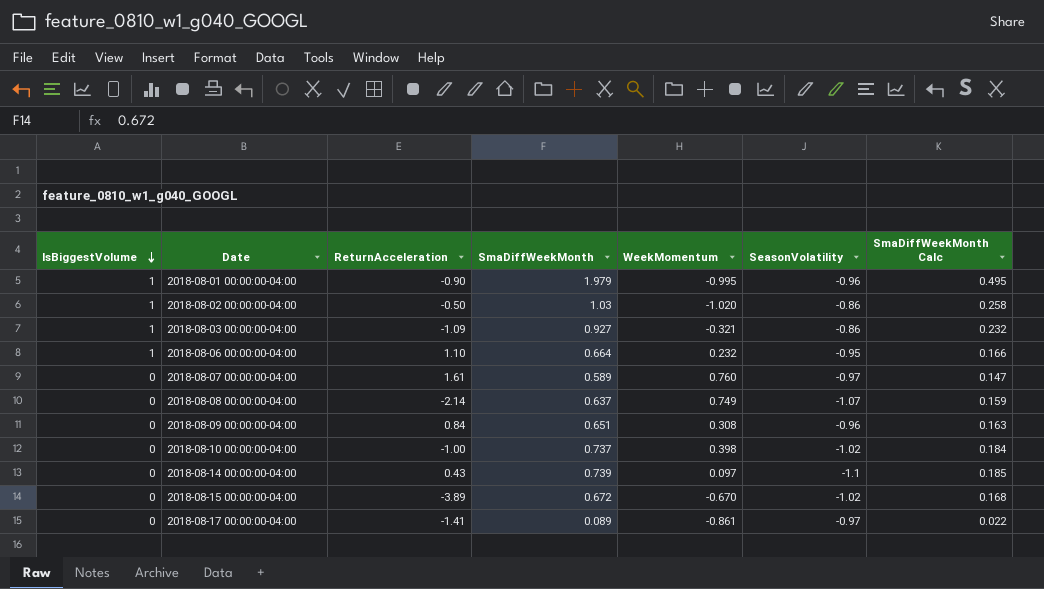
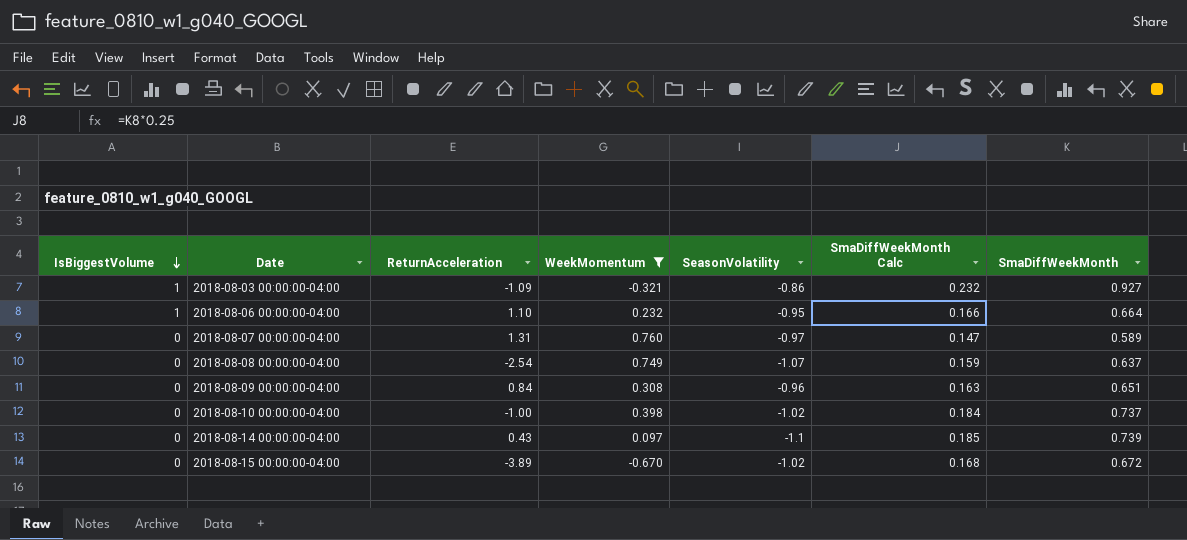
filter: none -> WeekMomentum >= -0.670
column SmaDiffWeekMonth | position: 4 -> 7
2018-08-07 00:00:00-04:00 | ReturnAcceleration: 1.61 -> 1.31
2018-08-08 00:00:00-04:00 | ReturnAcceleration: -2.14 -> -2.54

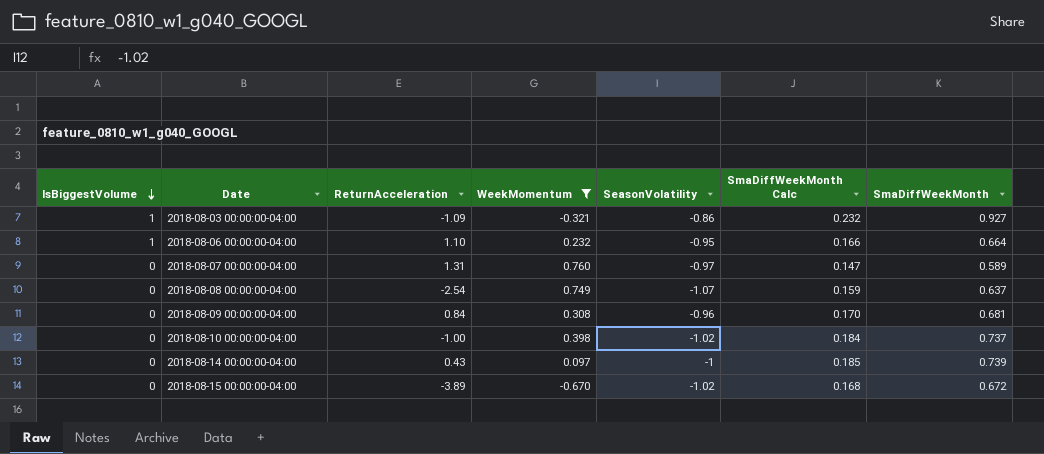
2018-08-09 00:00:00-04:00 | SmaDiffWeekMonth Calc: 0.163 -> 0.170
2018-08-09 00:00:00-04:00 | SmaDiffWeekMonth: 0.651 -> 0.681
2018-08-14 00:00:00-04:00 | SeasonVolatility: -1.1 -> -1

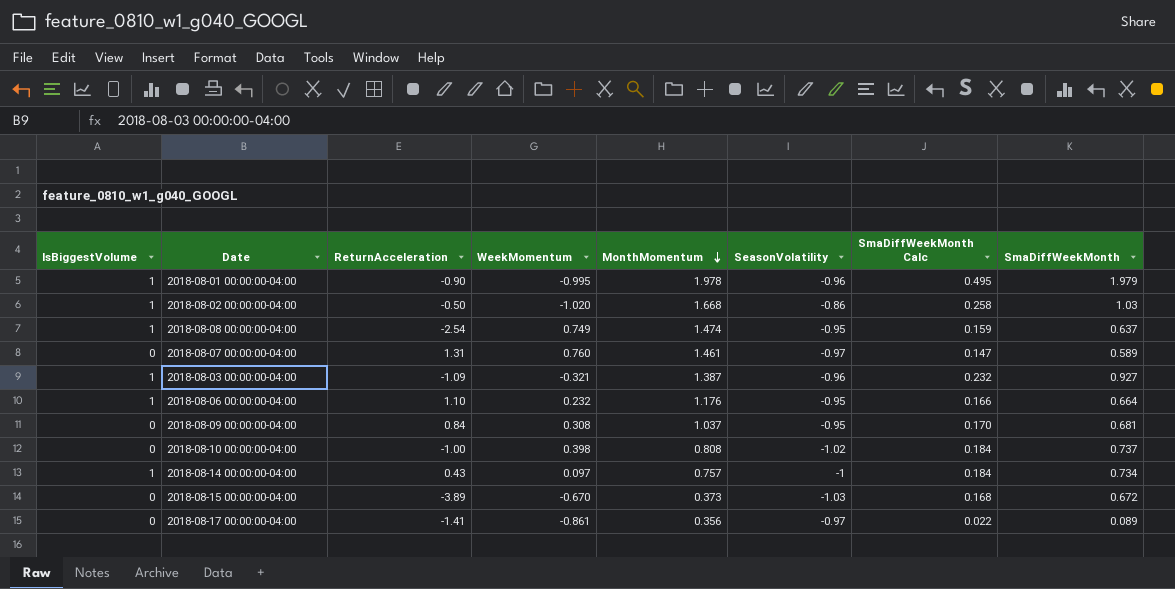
filter: WeekMomentum >= -0.670 -> none
row order: IsBiggestVolume descending -> MonthMomentum descending
column MonthMomentum | position: none -> 5
2018-08-08 00:00:00-04:00 | IsBiggestVolume: 0 -> 1
2018-08-08 00:00:00-04:00 | SeasonVolatility: -1.07 -> -0.95
2018-08-03 00:00:00-04:00 | SeasonVolatility: -0.86 -> -0.96
2018-08-09 00:00:00-04:00 | SeasonVolatility: -0.96 -> -0.95
2018-08-14 00:00:00-04:00 | IsBiggestVolume: 0 -> 1
2018-08-14 00:00:00-04:00 | SmaDiffWeekMonth Calc: 0.185 -> 0.184
2018-08-14 00:00:00-04:00 | SmaDiffWeekMonth: 0.739 -> 0.734
2018-08-15 00:00:00-04:00 | SeasonVolatility: -1.02 -> -1.03

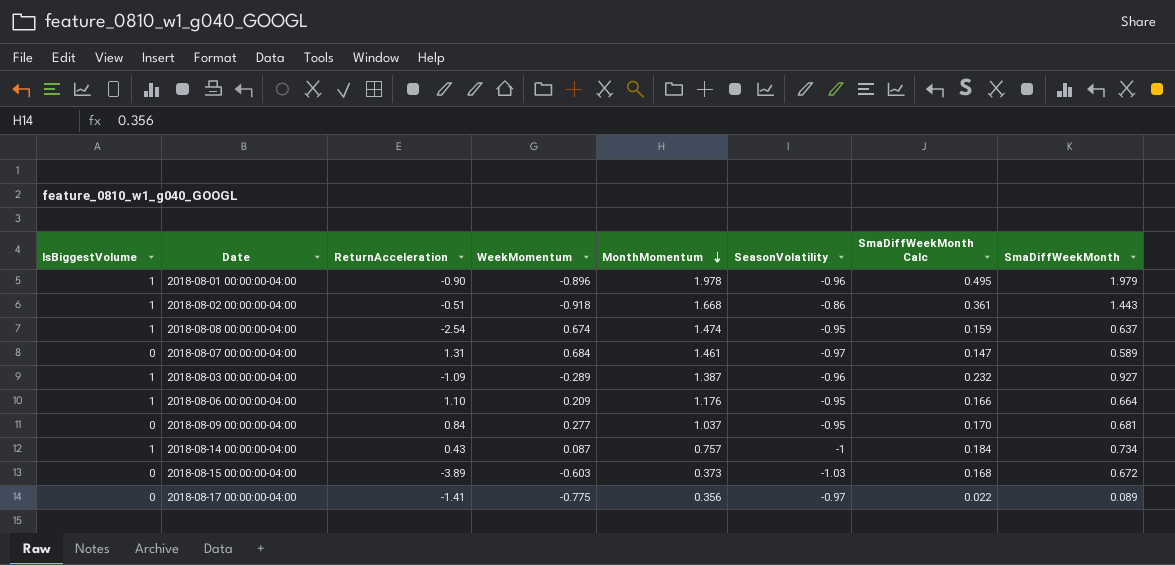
row 2018-08-10 00:00:00-04:00: 0 | -1.00 | 0.398 | 0.808 | -1.02 | 0.184 | 0.737 -> none
2018-08-01 00:00:00-04:00 | WeekMomentum: -0.995 -> -0.896
2018-08-02 00:00:00-04:00 | ReturnAcceleration: -0.50 -> -0.51
2018-08-02 00:00:00-04:00 | WeekMomentum: -1.020 -> -0.918
2018-08-02 00:00:00-04:00 | SmaDiffWeekMonth Calc: 0.258 -> 0.361
2018-08-02 00:00:00-04:00 | SmaDiffWeekMonth: 1.03 -> 1.443
2018-08-08 00:00:00-04:00 | WeekMomentum: 0.749 -> 0.674
2018-08-07 00:00:00-04:00 | WeekMomentum: 0.760 -> 0.684
2018-08-03 00:00:00-04:00 | WeekMomentum: -0.321 -> -0.289
2018-08-06 00:00:00-04:00 | WeekMomentum: 0.232 -> 0.209
2018-08-09 00:00:00-04:00 | WeekMomentum: 0.308 -> 0.277
2018-08-14 00:00:00-04:00 | WeekMomentum: 0.097 -> 0.087
2018-08-15 00:00:00-04:00 | WeekMomentum: -0.670 -> -0.603
2018-08-17 00:00:00-04:00 | WeekMomentum: -0.861 -> -0.775

